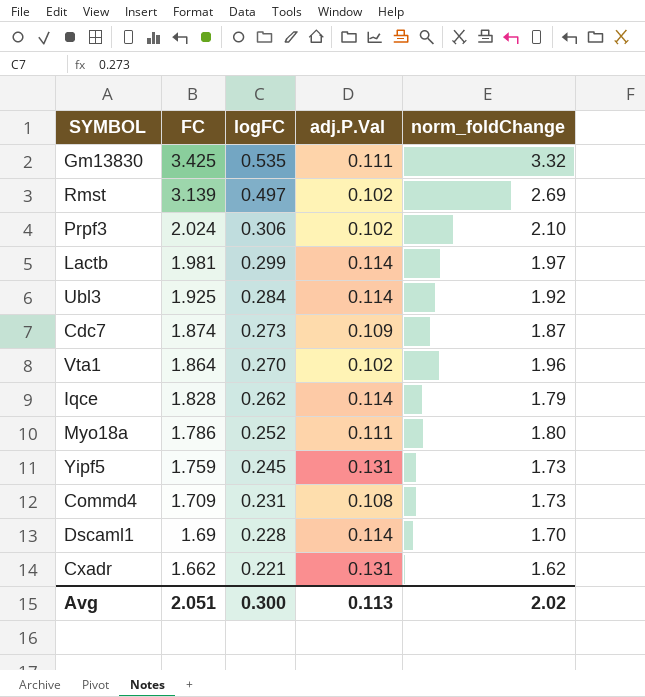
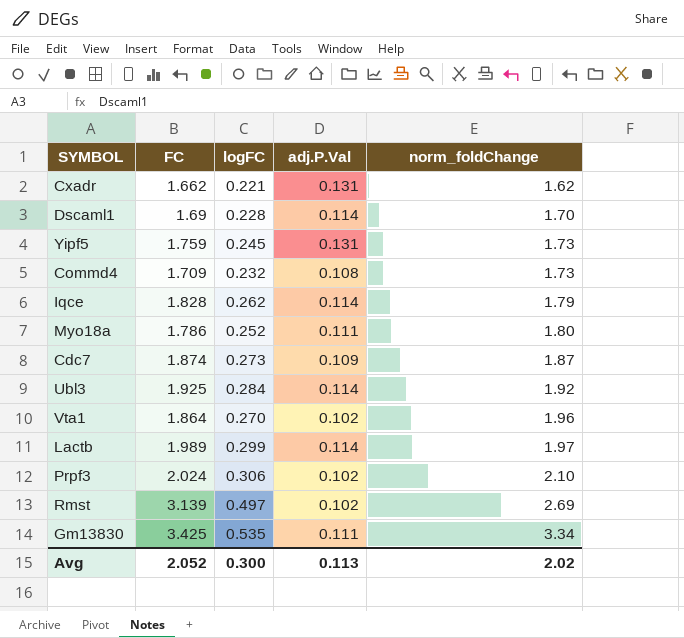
row order: FC descending -> norm_foldChange ascending
Commd4 | logFC: 0.231 -> 0.232
Lactb | FC: 1.981 -> 1.989
Gm13830 | norm_foldChange: 3.32 -> 3.34
Avg | FC: 2.051 -> 2.052

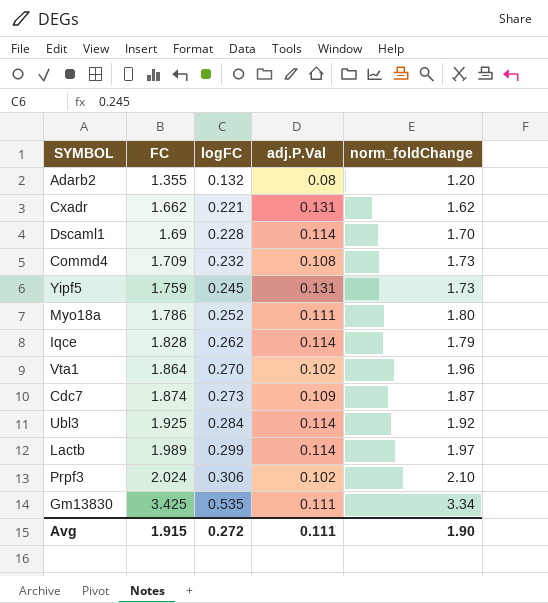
row order: norm_foldChange ascending -> FC ascending
row Rmst: 3.139 | 0.497 | 0.102 | 2.69 -> none
row Adarb2: none -> 1.355 | 0.132 | 0.08 | 1.20
Avg | FC: 2.052 -> 1.915
Avg | logFC: 0.300 -> 0.272
Avg | adj.P.Val: 0.113 -> 0.111
Avg | norm_foldChange: 2.02 -> 1.90

